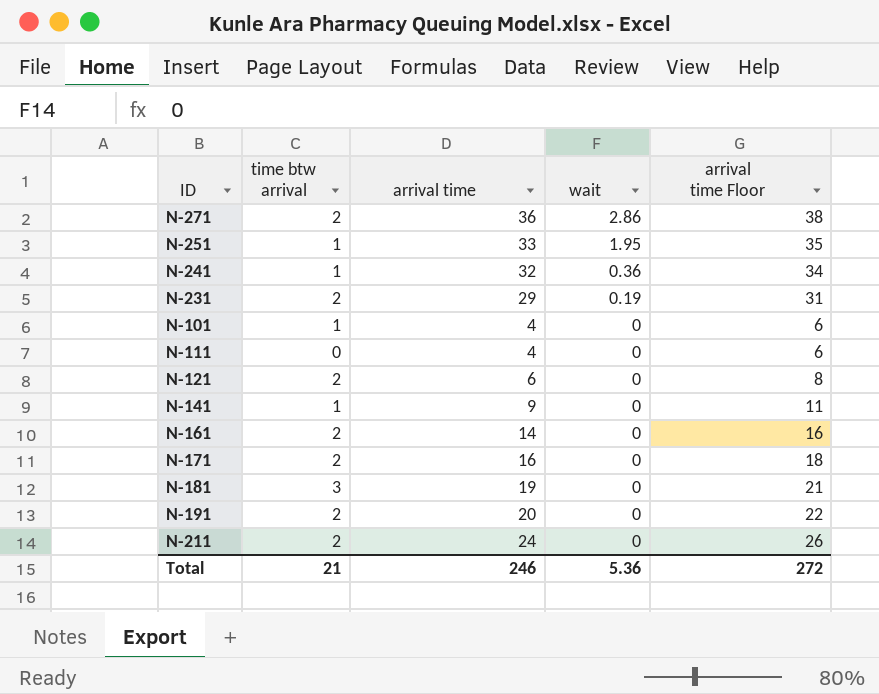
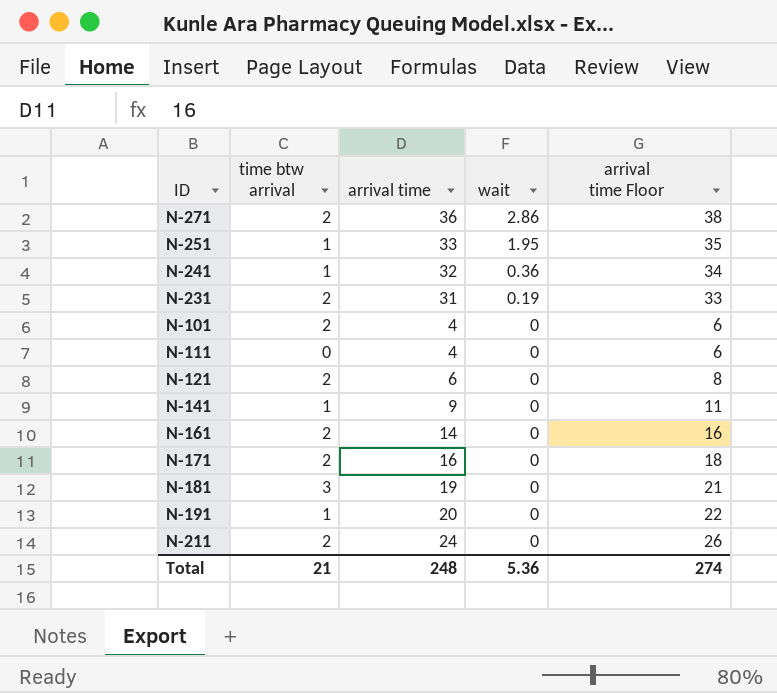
N-231 | arrival time: 29 -> 31
N-231 | arrival time Floor: 31 -> 33
N-101 | time btw arrival: 1 -> 2
N-191 | time btw arrival: 2 -> 1
Total | arrival time: 246 -> 248
Total | arrival time Floor: 272 -> 274

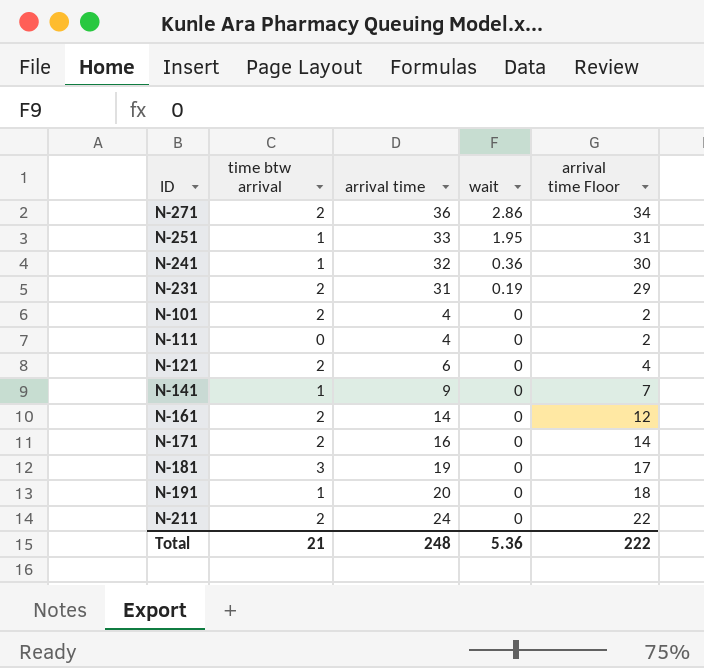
column arrival time Floor | formula: [arrival time] + 2 -> [arrival time] - 2
Total | arrival time Floor: 274 -> 222

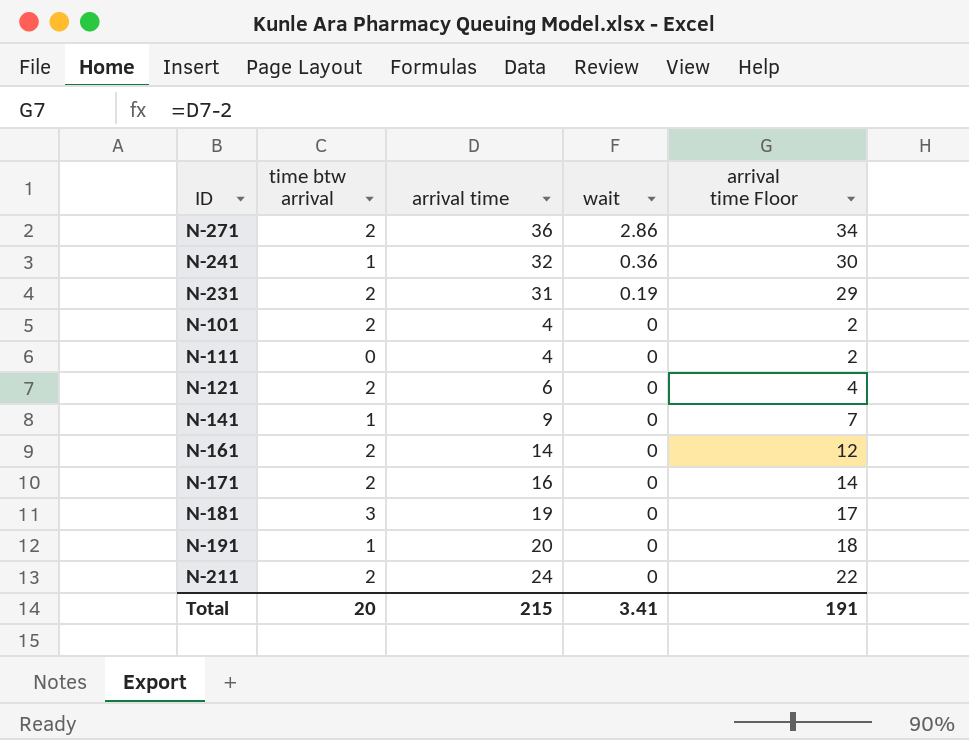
row N-251: 1 | 33 | 1.95 | 31 -> none
Total | time btw arrival: 21 -> 20
Total | arrival time: 248 -> 215
Total | wait: 5.36 -> 3.41
Total | arrival time Floor: 222 -> 191

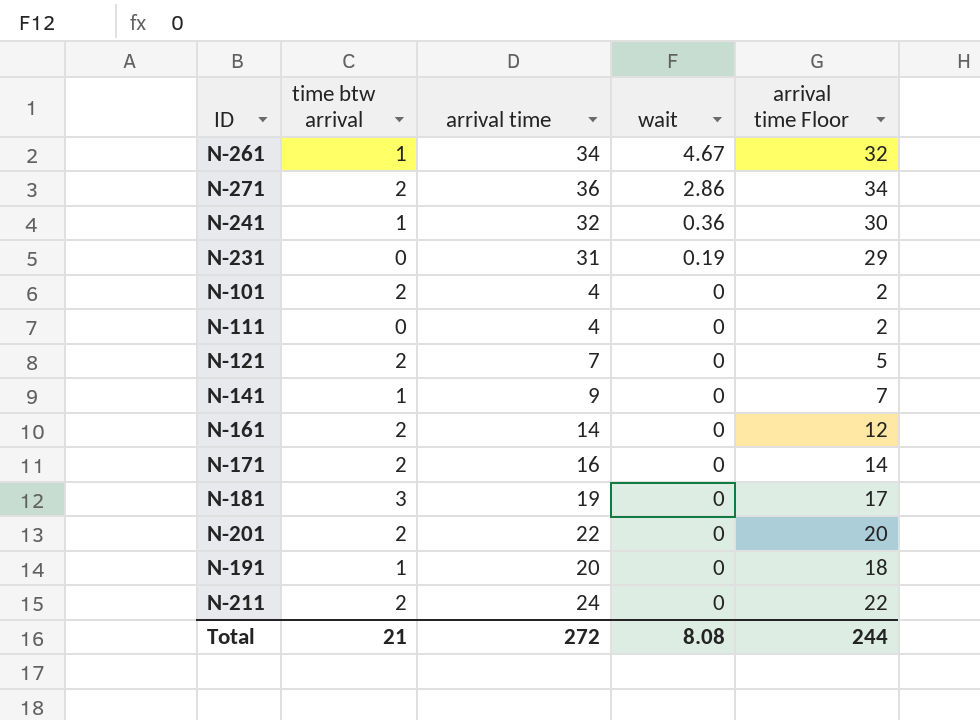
row N-261: none -> 1 | 34 | 4.67 | 32
N-231 | time btw arrival: 2 -> 0
N-121 | arrival time: 6 -> 7
N-121 | arrival time Floor: 4 -> 5
row N-201: none -> 2 | 22 | 0 | 20
Total | time btw arrival: 20 -> 21
Total | arrival time: 215 -> 272
Total | wait: 3.41 -> 8.08
Total | arrival time Floor: 191 -> 244

